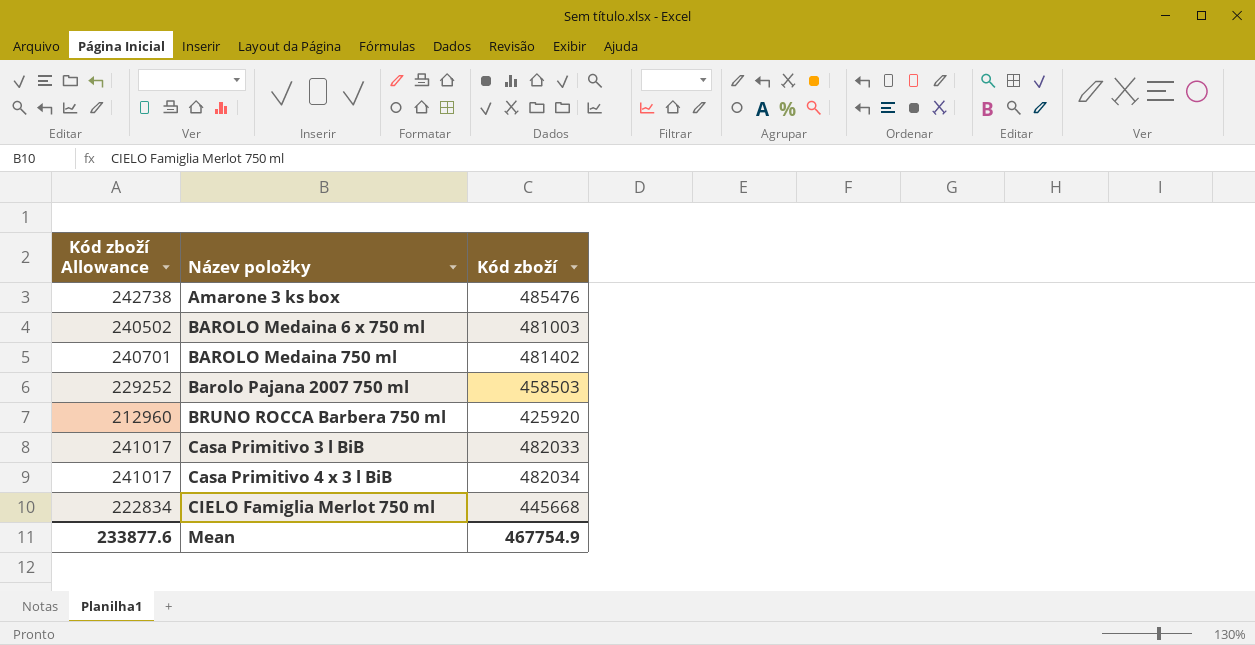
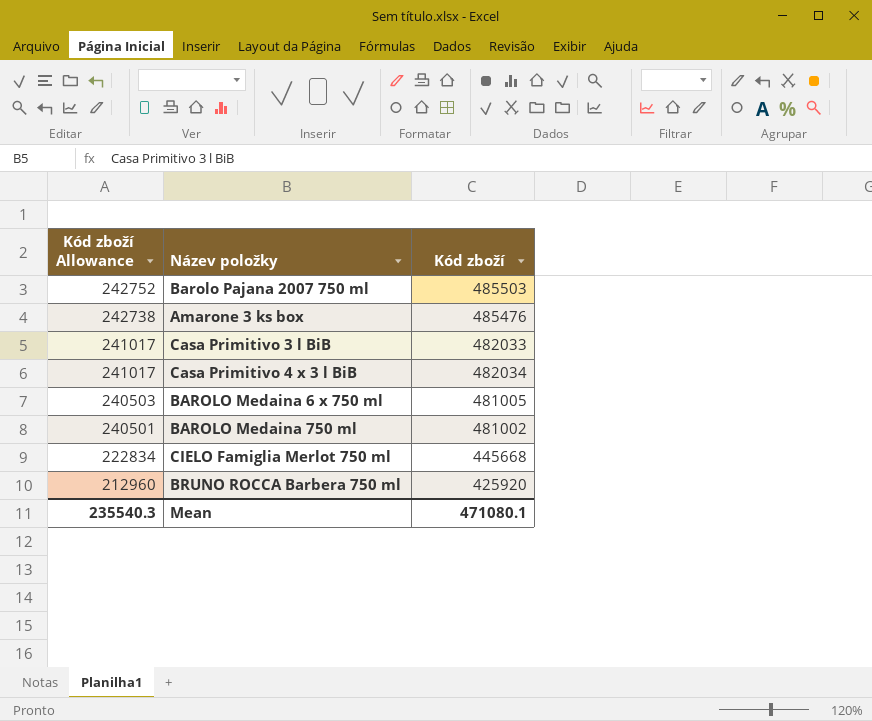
row order: Název položky ascending -> Kód zboží Allowance descending
Barolo Pajana 2007 750 ml | Kód zboží Allowance: 229252 -> 242752
Barolo Pajana 2007 750 ml | Kód zboží: 458503 -> 485503
BAROLO Medaina 6 x 750 ml | Kód zboží Allowance: 240502 -> 240503
BAROLO Medaina 6 x 750 ml | Kód zboží: 481003 -> 481005
BAROLO Medaina 750 ml | Kód zboží Allowance: 240701 -> 240501
BAROLO Medaina 750 ml | Kód zboží: 481402 -> 481002
Mean | Kód zboží Allowance: 233877.6 -> 235540.3
Mean | Kód zboží: 467754.9 -> 471080.1

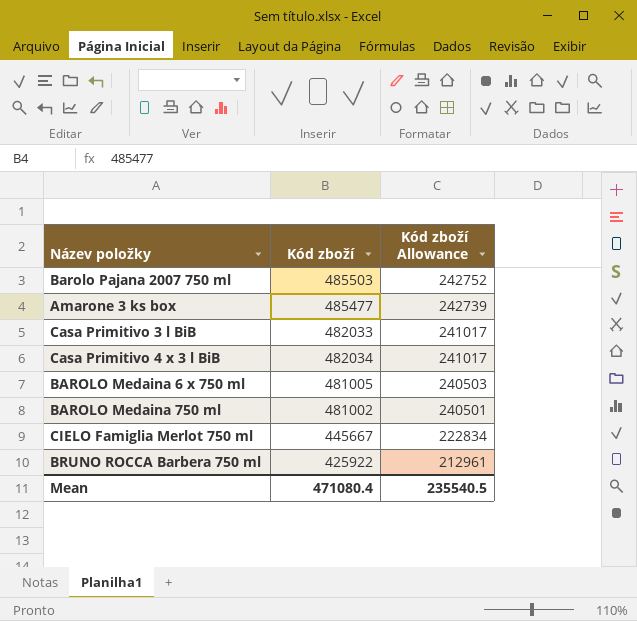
column Kód zboží Allowance | position: 1 -> 3
Amarone 3 ks box | Kód zboží: 485476 -> 485477
Amarone 3 ks box | Kód zboží Allowance: 242738 -> 242739
CIELO Famiglia Merlot 750 ml | Kód zboží: 445668 -> 445667
BRUNO ROCCA Barbera 750 ml | Kód zboží: 425920 -> 425922
BRUNO ROCCA Barbera 750 ml | Kód zboží Allowance: 212960 -> 212961
Mean | Kód zboží: 471080.1 -> 471080.4
Mean | Kód zboží Allowance: 235540.3 -> 235540.5

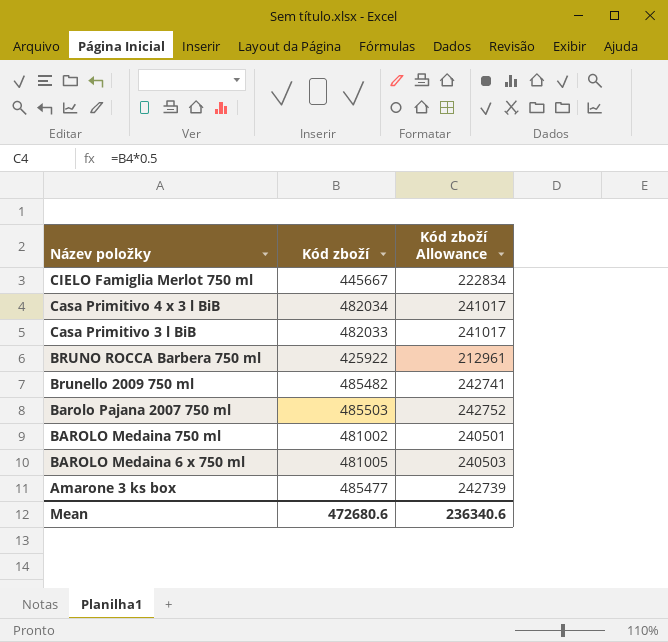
row order: Kód zboží Allowance descending -> Název položky descending
row Brunello 2009 750 ml: none -> 485482 | 242741
Mean | Kód zboží: 471080.4 -> 472680.6
Mean | Kód zboží Allowance: 235540.5 -> 236340.6

